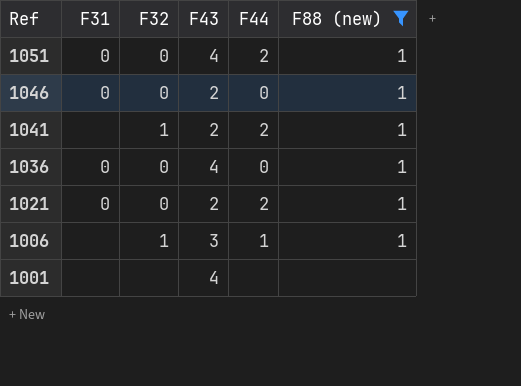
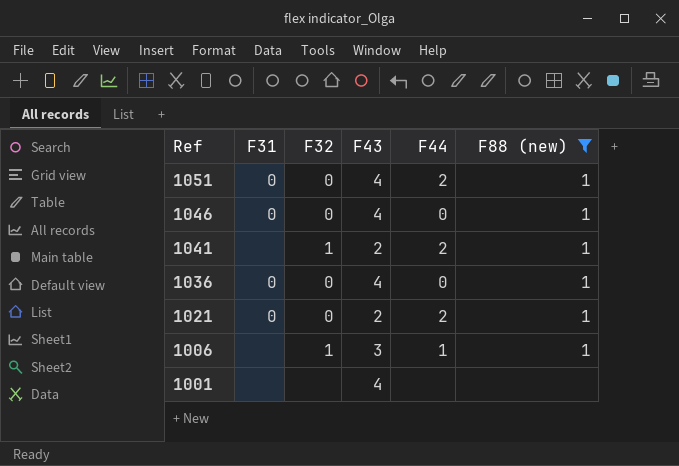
1046 | F43: 2 -> 4

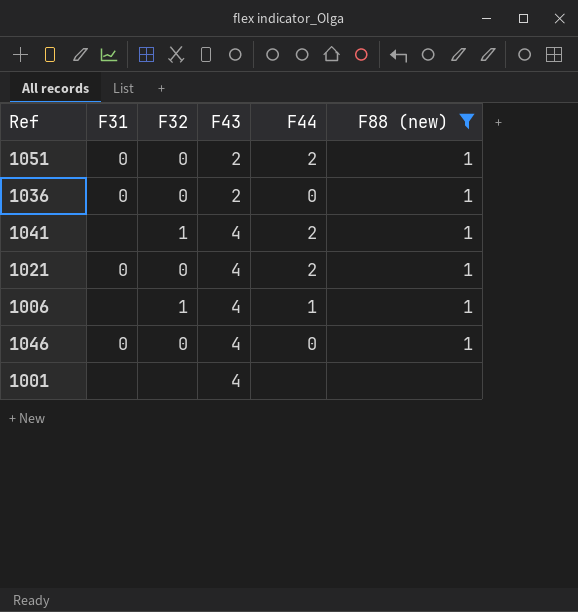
row order: Ref descending -> F43 ascending
1051 | F43: 4 -> 2
1036 | F43: 4 -> 2
1041 | F43: 2 -> 4
1021 | F43: 2 -> 4
1006 | F43: 3 -> 4

